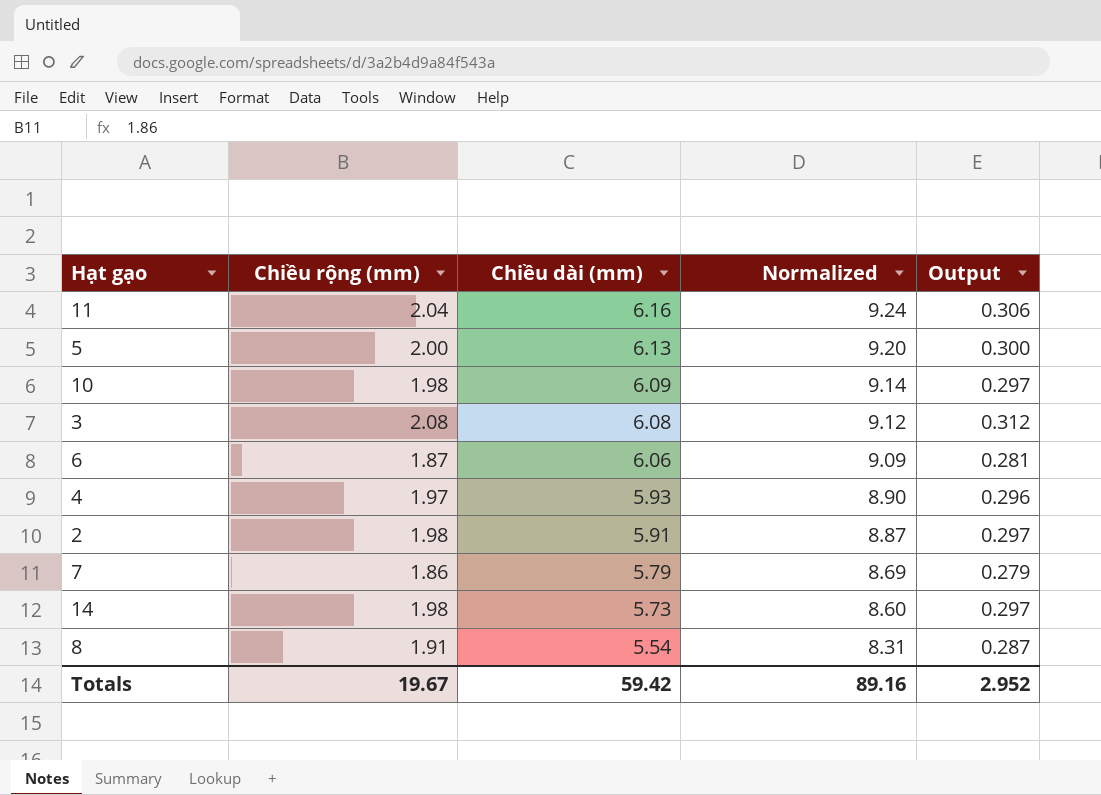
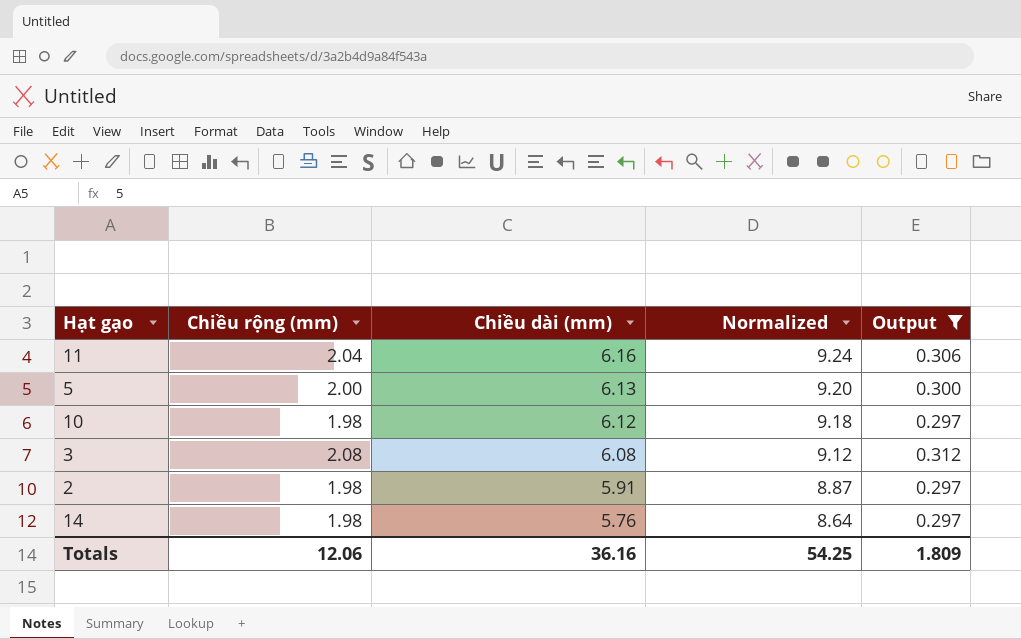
filter: none -> Output >= 0.297
10 | Chiều dài (mm): 6.09 -> 6.12
10 | Normalized: 9.14 -> 9.18
14 | Chiều dài (mm): 5.73 -> 5.76
14 | Normalized: 8.60 -> 8.64
Totals | Chiều rộng (mm): 19.67 -> 12.06
Totals | Chiều dài (mm): 59.42 -> 36.16
Totals | Normalized: 89.16 -> 54.25
Totals | Output: 2.952 -> 1.809

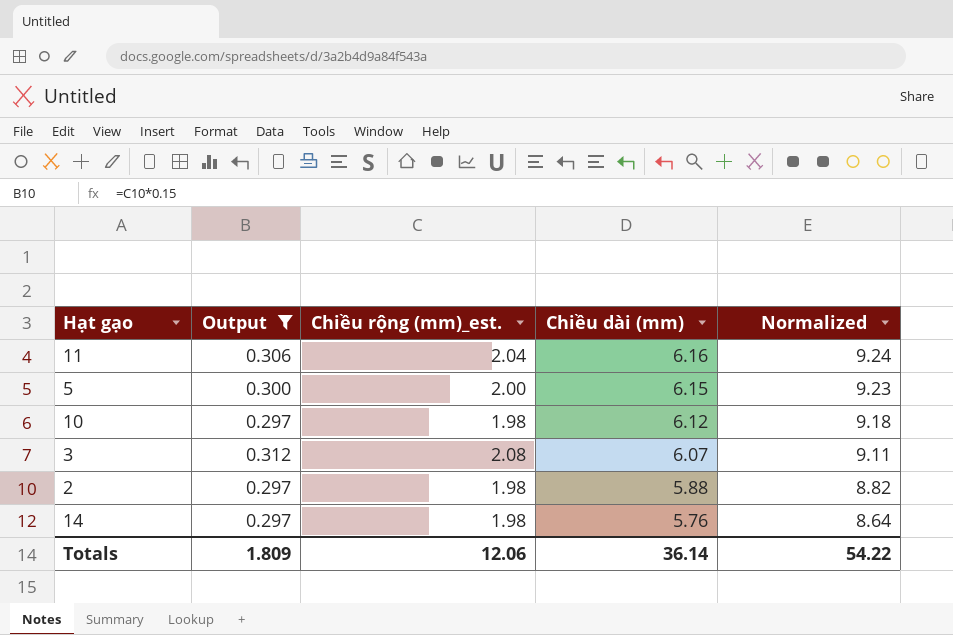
column Output | position: 5 -> 2
column name: Chiều rộng (mm) -> Chiều rộng (mm)_est.
5 | Chiều dài (mm): 6.13 -> 6.15
5 | Normalized: 9.20 -> 9.23
3 | Chiều dài (mm): 6.08 -> 6.07
3 | Normalized: 9.12 -> 9.11
2 | Chiều dài (mm): 5.91 -> 5.88
2 | Normalized: 8.87 -> 8.82
Totals | Chiều dài (mm): 36.16 -> 36.14
Totals | Normalized: 54.25 -> 54.22

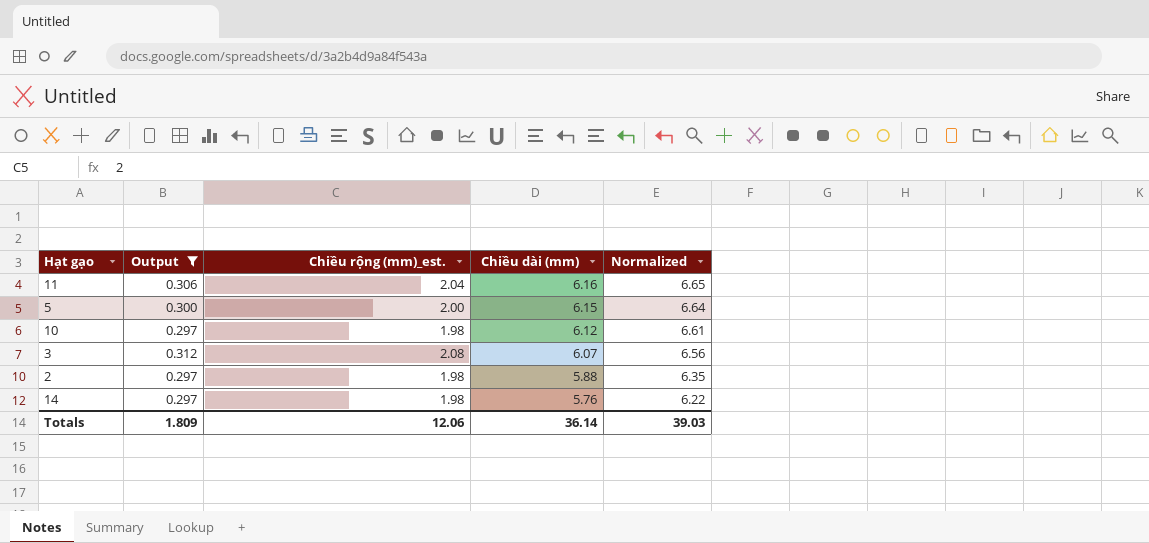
column Normalized | formula: [Chiều dài (mm)] * 1.5 -> [Chiều dài (mm)] * 1.08
Totals | Normalized: 54.22 -> 39.03

